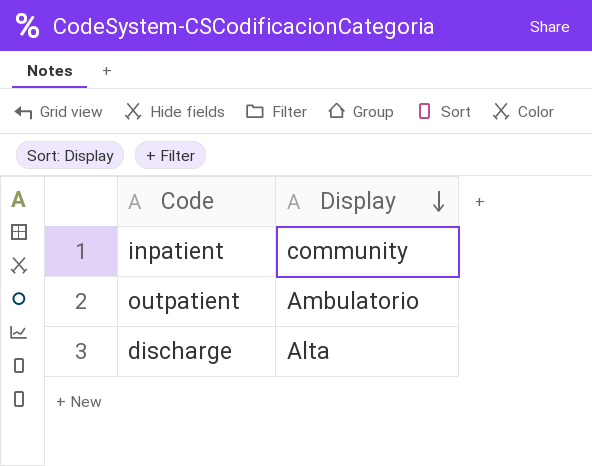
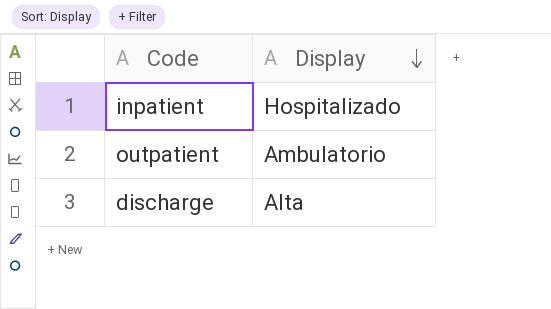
inpatient | Display: community -> Hospitalizado

